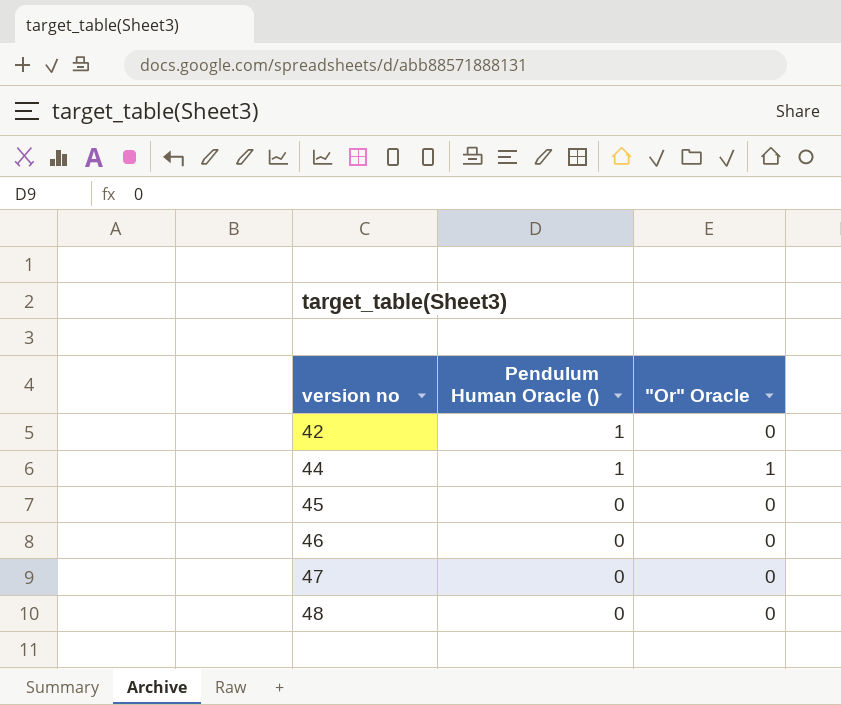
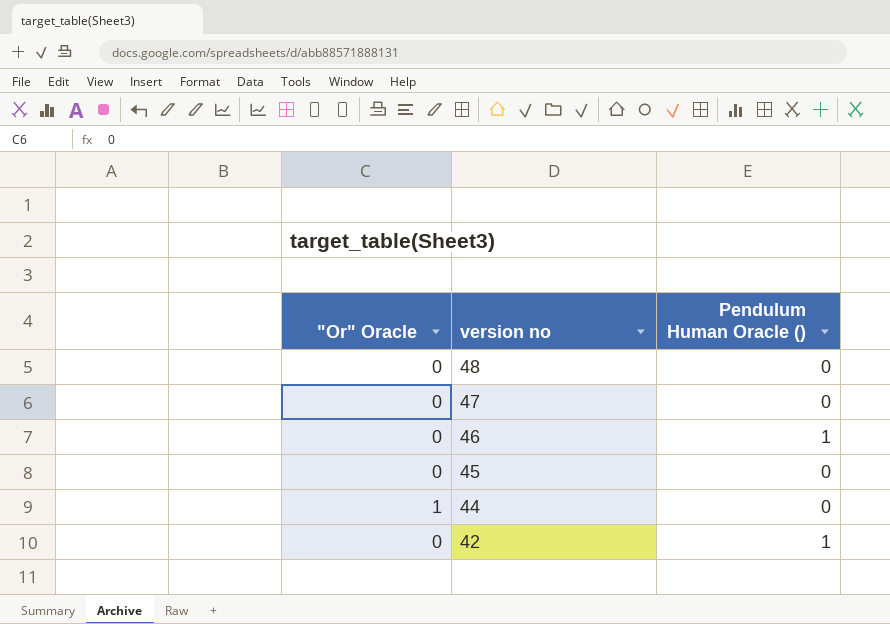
row order: version no ascending -> version no descending
column "Or" Oracle | position: 3 -> 1
46 | Pendulum Human Oracle (): 0 -> 1
44 | Pendulum Human Oracle (): 1 -> 0

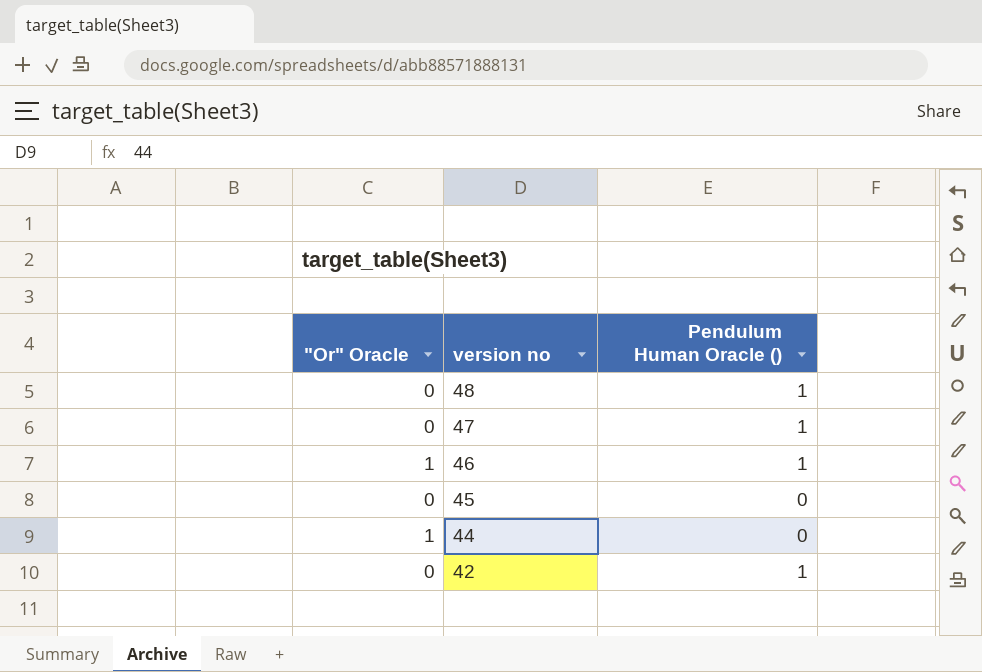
48 | Pendulum Human Oracle (): 0 -> 1
47 | Pendulum Human Oracle (): 0 -> 1
46 | "Or" Oracle: 0 -> 1

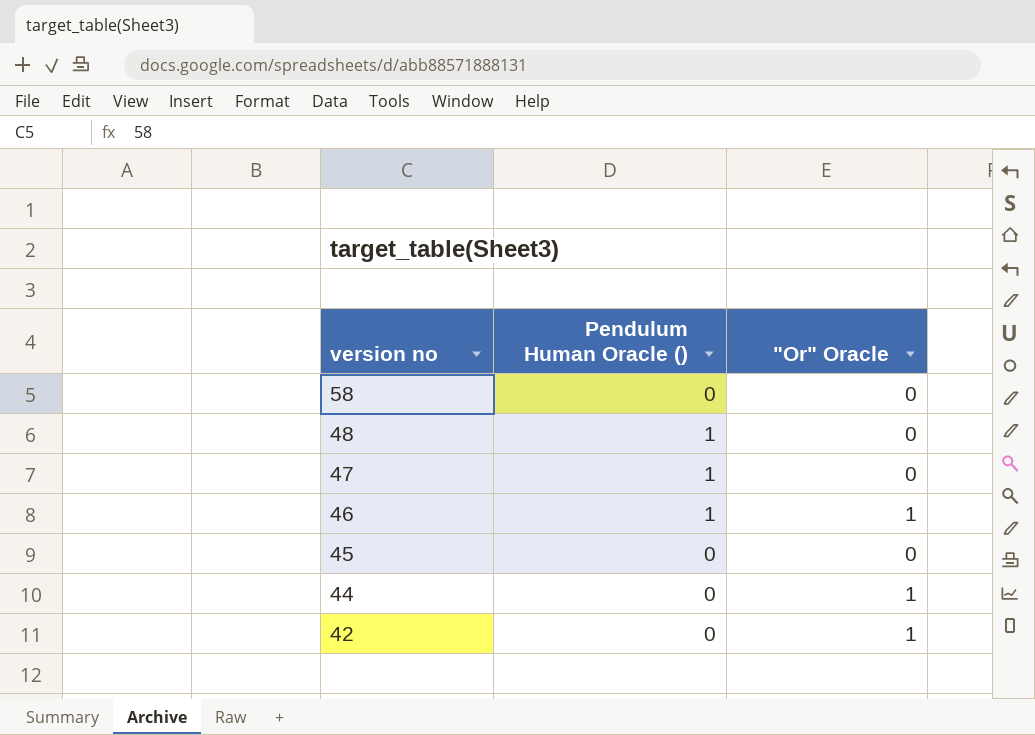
column "Or" Oracle | position: 1 -> 3
row 58: none -> 0 | 0
42 | Pendulum Human Oracle (): 1 -> 0
42 | "Or" Oracle: 0 -> 1

